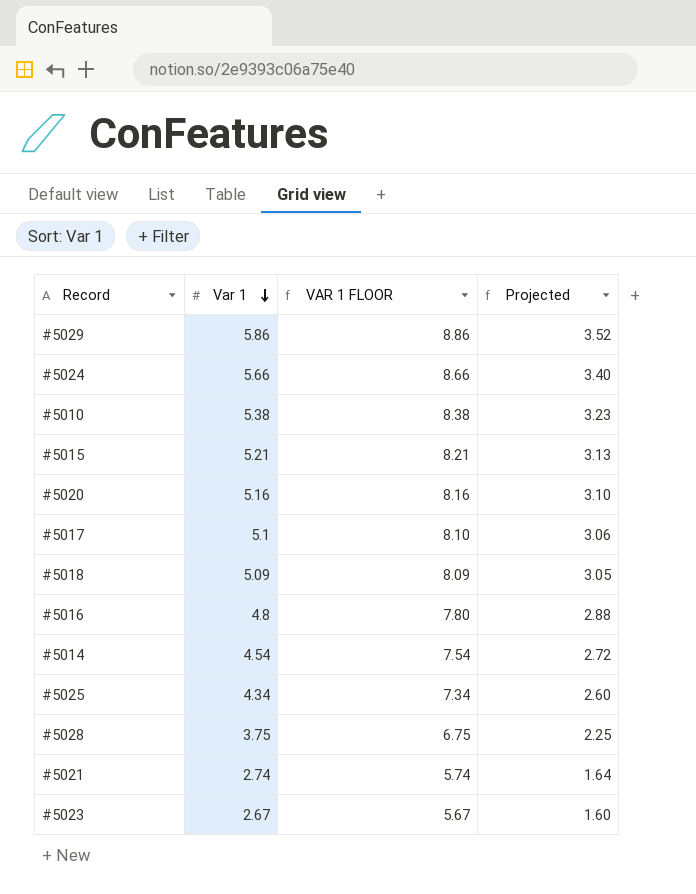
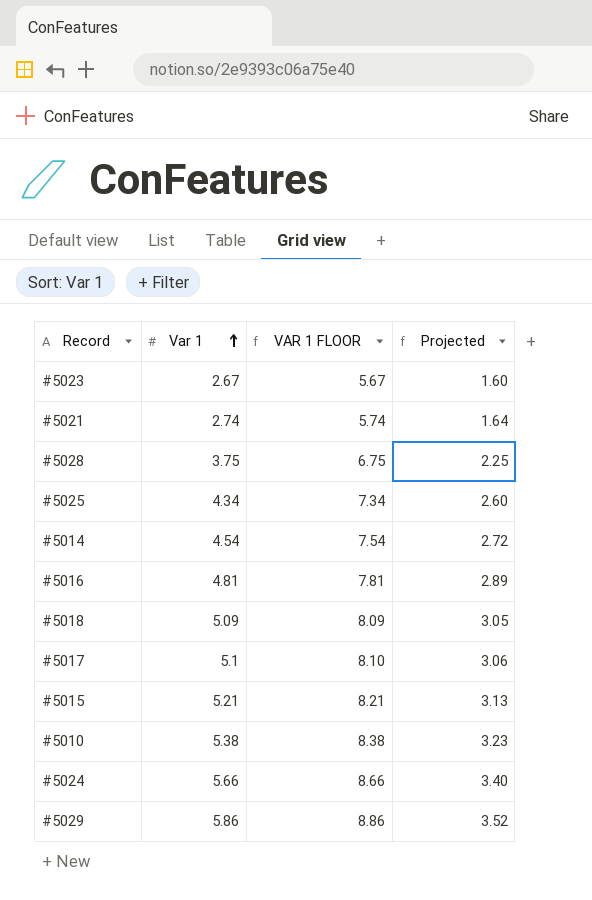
row order: Var 1 descending -> Var 1 ascending
row #5020: 5.16 | 8.16 | 3.10 -> none
#5016 | Var 1: 4.8 -> 4.81
#5016 | VAR 1 FLOOR: 7.80 -> 7.81
#5016 | Projected: 2.88 -> 2.89

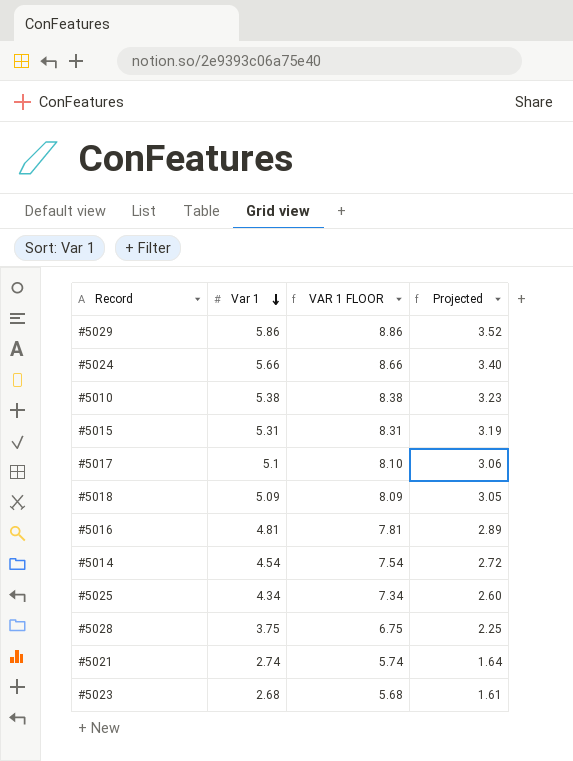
row order: Var 1 ascending -> Var 1 descending
#5015 | Var 1: 5.21 -> 5.31
#5015 | VAR 1 FLOOR: 8.21 -> 8.31
#5015 | Projected: 3.13 -> 3.19
#5023 | Var 1: 2.67 -> 2.68
#5023 | VAR 1 FLOOR: 5.67 -> 5.68
#5023 | Projected: 1.60 -> 1.61

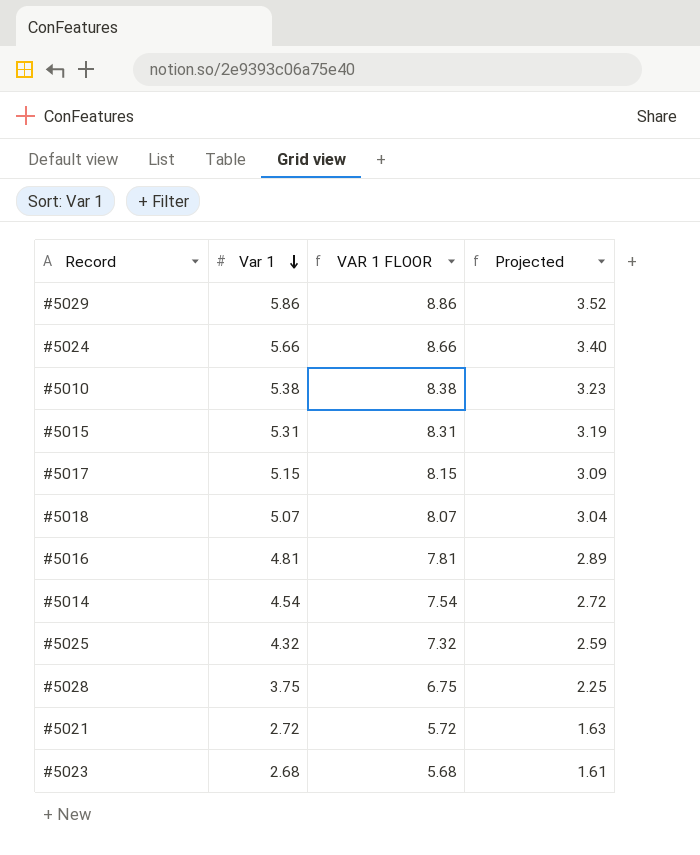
#5017 | Var 1: 5.1 -> 5.15
#5017 | VAR 1 FLOOR: 8.10 -> 8.15
#5017 | Projected: 3.06 -> 3.09
#5018 | Var 1: 5.09 -> 5.07
#5018 | VAR 1 FLOOR: 8.09 -> 8.07
#5018 | Projected: 3.05 -> 3.04
#5025 | Var 1: 4.34 -> 4.32
#5025 | VAR 1 FLOOR: 7.34 -> 7.32
#5025 | Projected: 2.60 -> 2.59
#5021 | Var 1: 2.74 -> 2.72
#5021 | VAR 1 FLOOR: 5.74 -> 5.72
#5021 | Projected: 1.64 -> 1.63

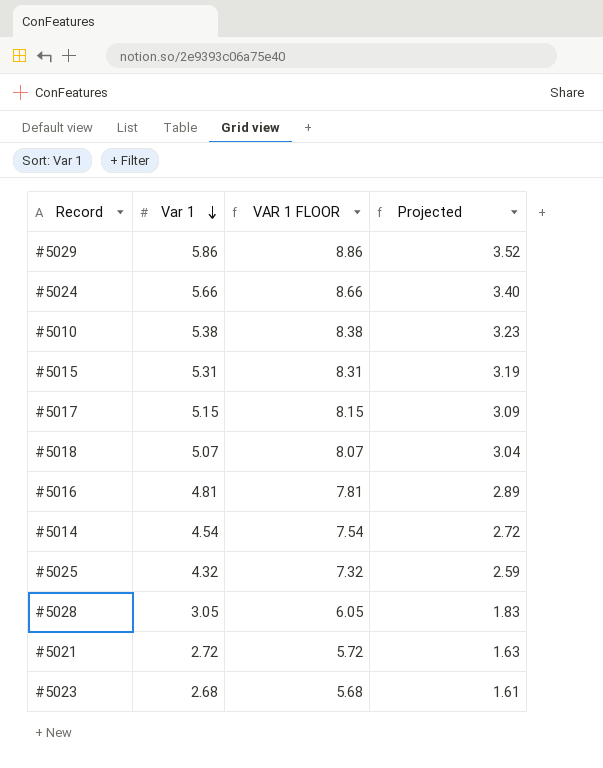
#5028 | Var 1: 3.75 -> 3.05
#5028 | VAR 1 FLOOR: 6.75 -> 6.05
#5028 | Projected: 2.25 -> 1.83

